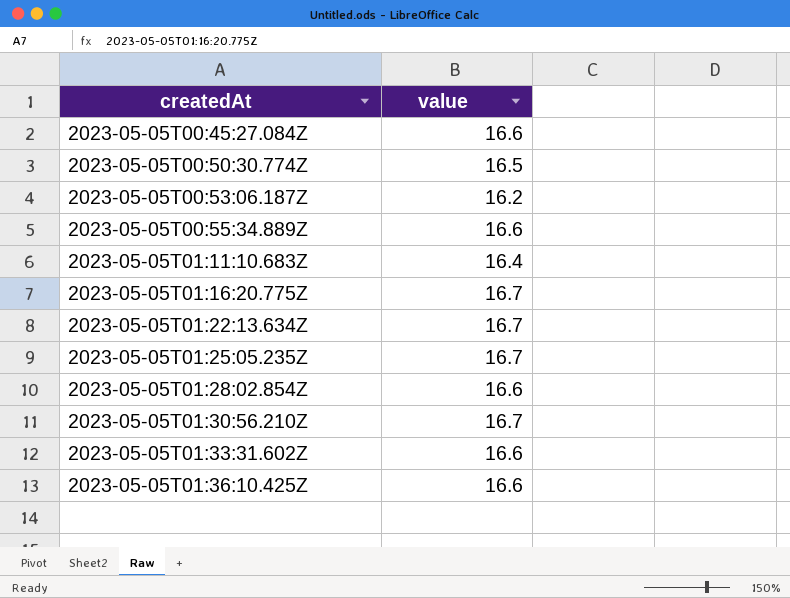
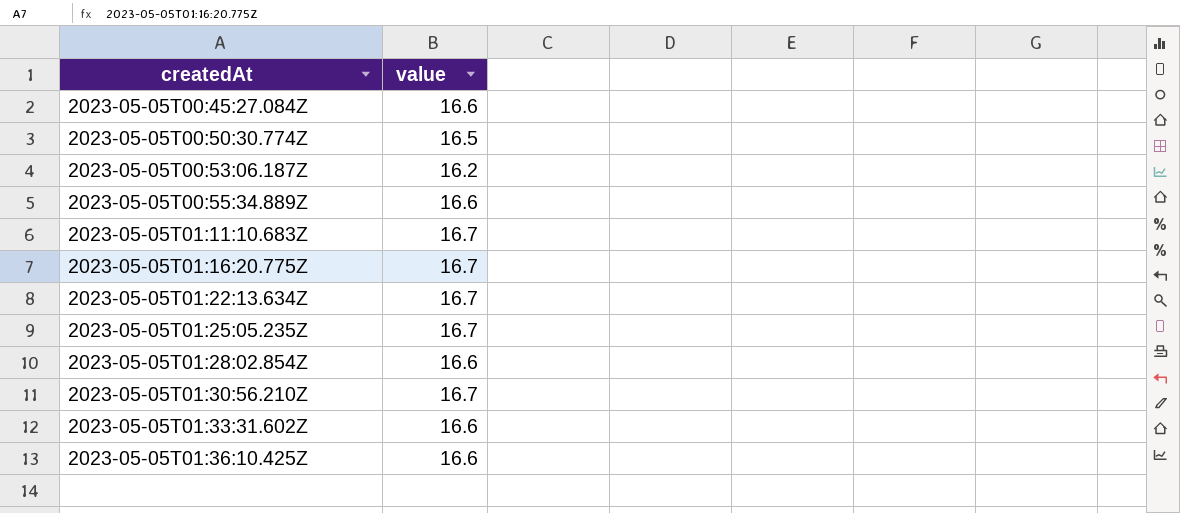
2023-05-05T01:11:10.683Z | value: 16.4 -> 16.7

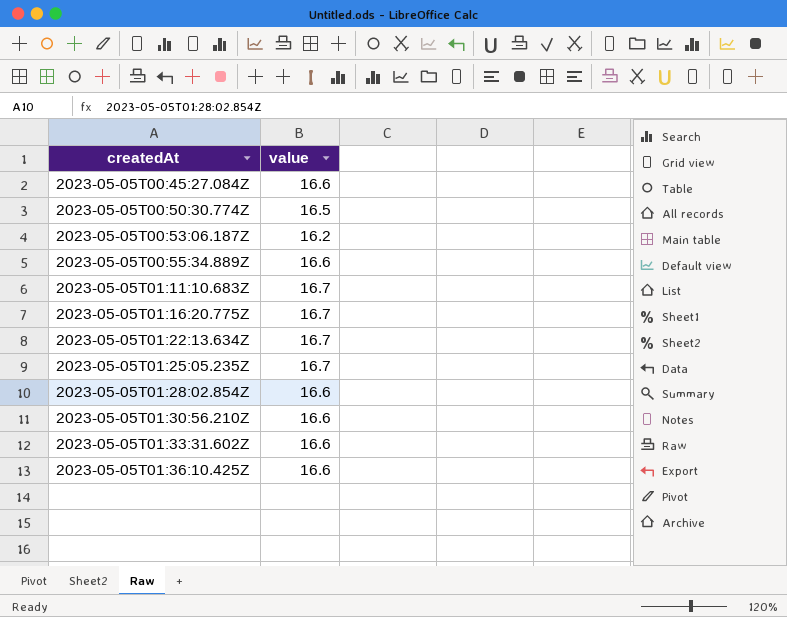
2023-05-05T01:30:56.210Z | value: 16.7 -> 16.6

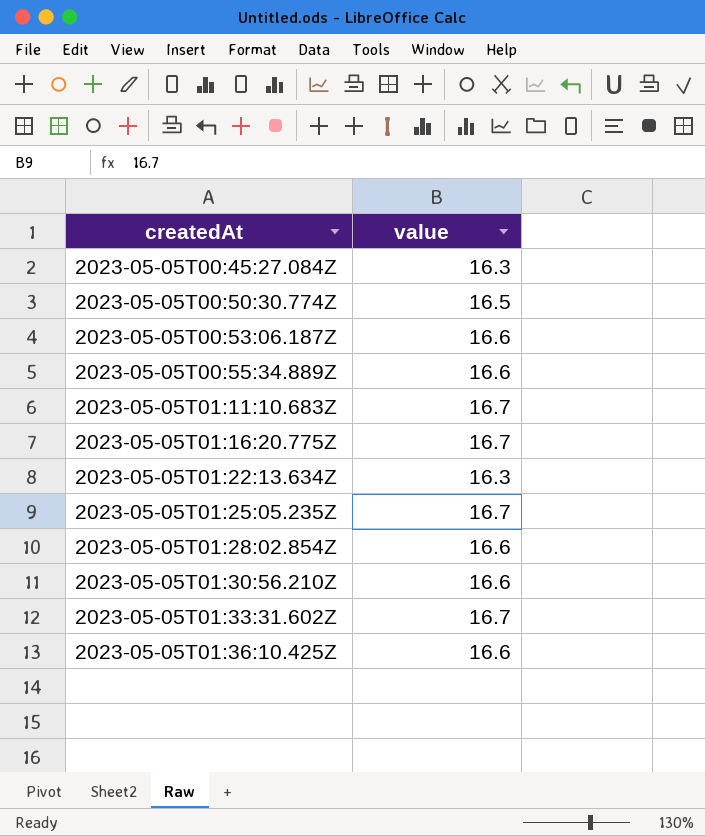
2023-05-05T00:45:27.084Z | value: 16.6 -> 16.3
2023-05-05T00:53:06.187Z | value: 16.2 -> 16.6
2023-05-05T01:22:13.634Z | value: 16.7 -> 16.3
2023-05-05T01:33:31.602Z | value: 16.6 -> 16.7

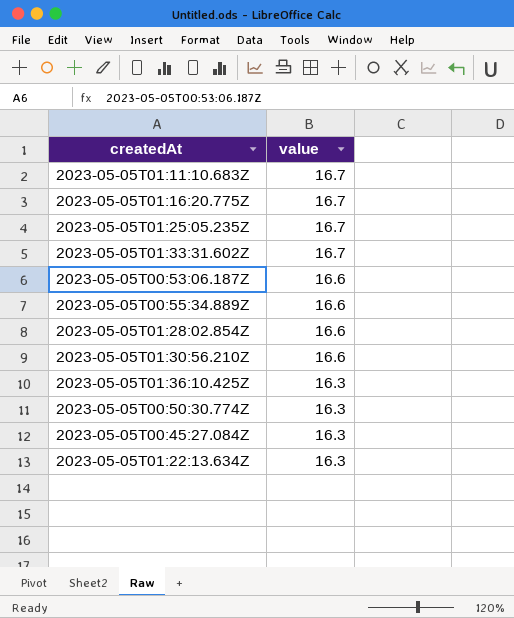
row order: createdAt ascending -> value descending
2023-05-05T01:36:10.425Z | value: 16.6 -> 16.3
2023-05-05T00:50:30.774Z | value: 16.5 -> 16.3

